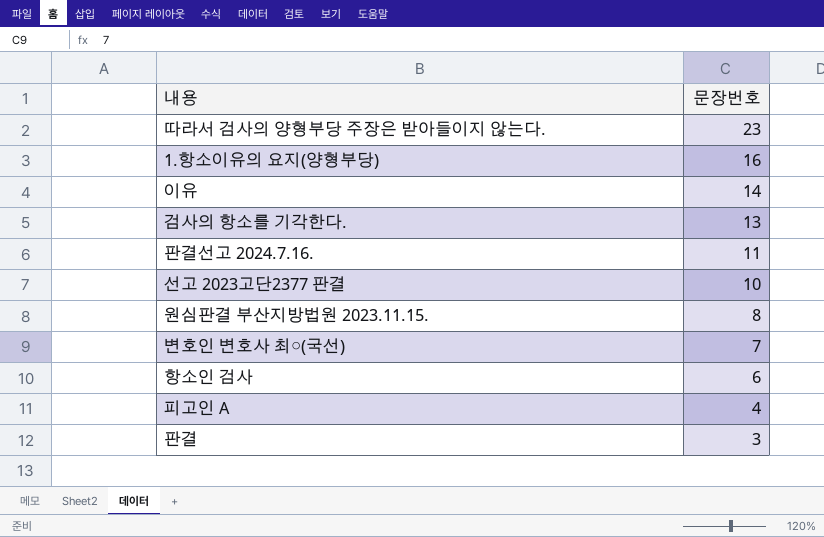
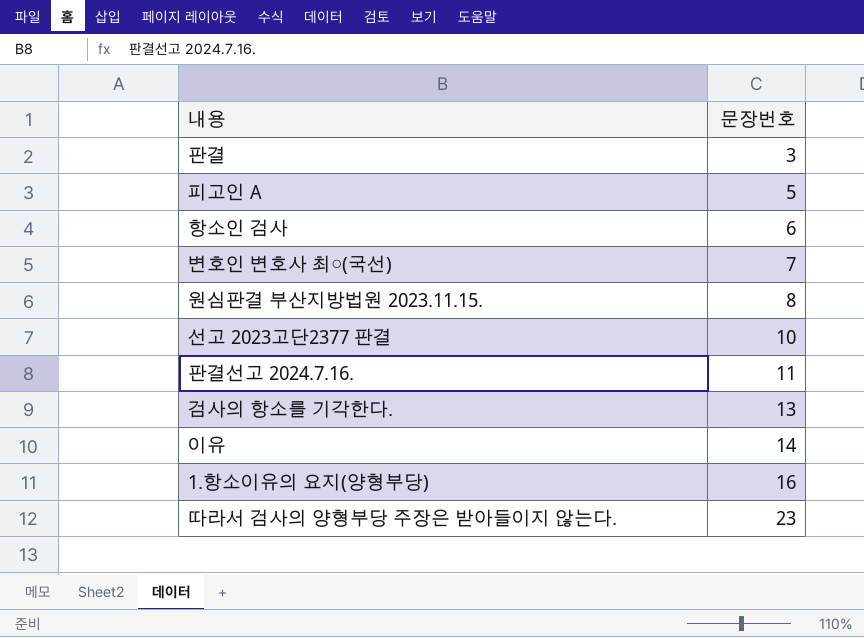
row order: 문장번호 descending -> 문장번호 ascending
피고인 A | 문장번호: 4 -> 5

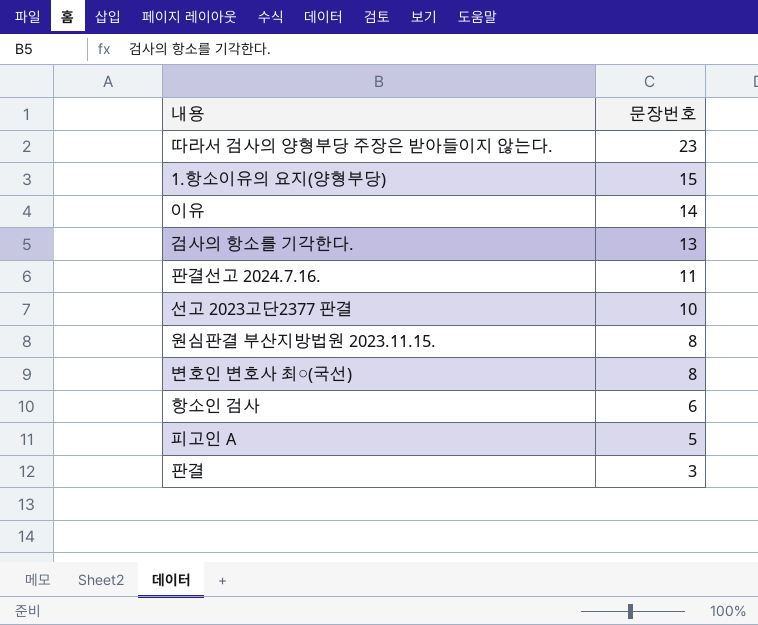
row order: 문장번호 ascending -> 문장번호 descending
1.항소이유의 요지(양형부당) | 문장번호: 16 -> 15
변호인 변호사 최○(국선) | 문장번호: 7 -> 8

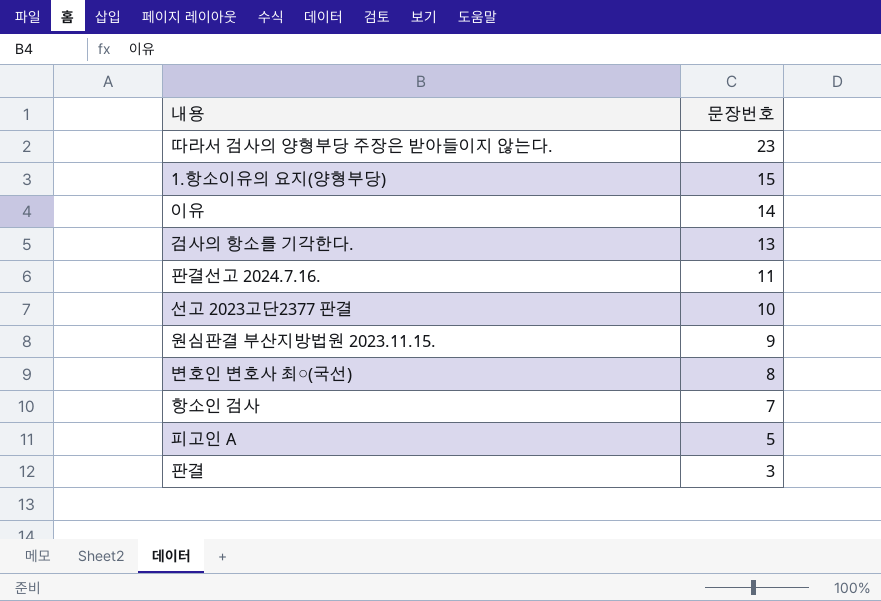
원심판결 부산지방법원 2023.11.15. | 문장번호: 8 -> 9
항소인 검사 | 문장번호: 6 -> 7

